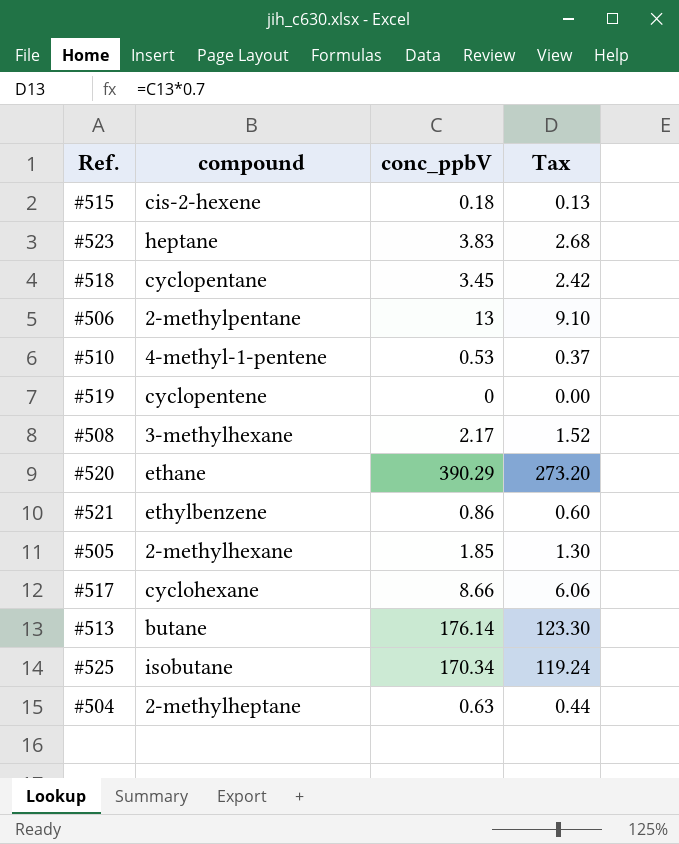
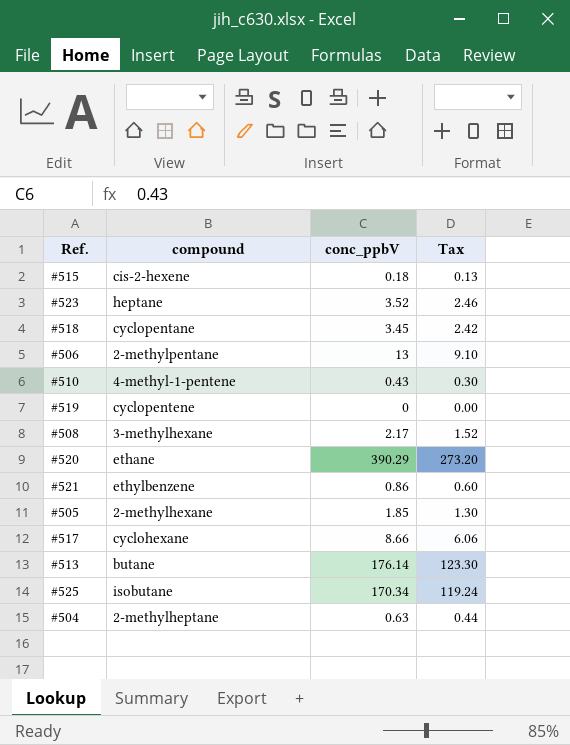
#523 | conc_ppbV: 3.83 -> 3.52
#523 | Tax: 2.68 -> 2.46
#510 | conc_ppbV: 0.53 -> 0.43
#510 | Tax: 0.37 -> 0.30

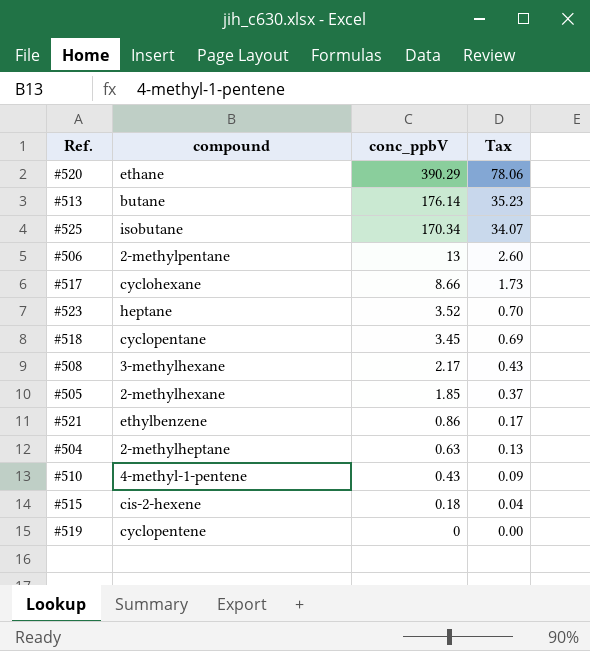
row order: none -> conc_ppbV descending
column Tax | formula: [conc_ppbV] * 0.7 -> [conc_ppbV] * 0.2

